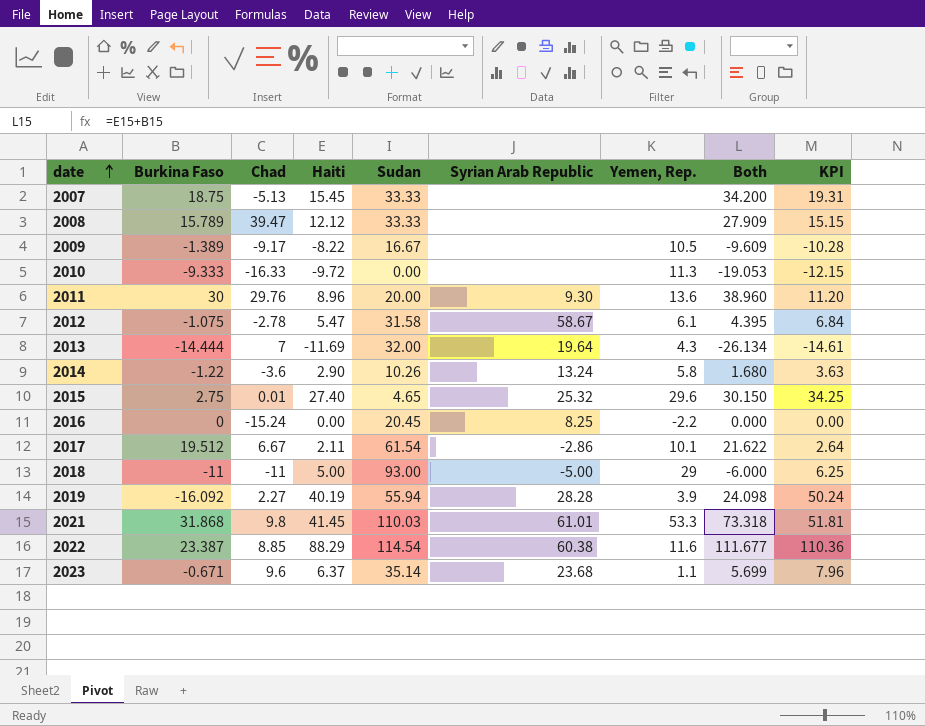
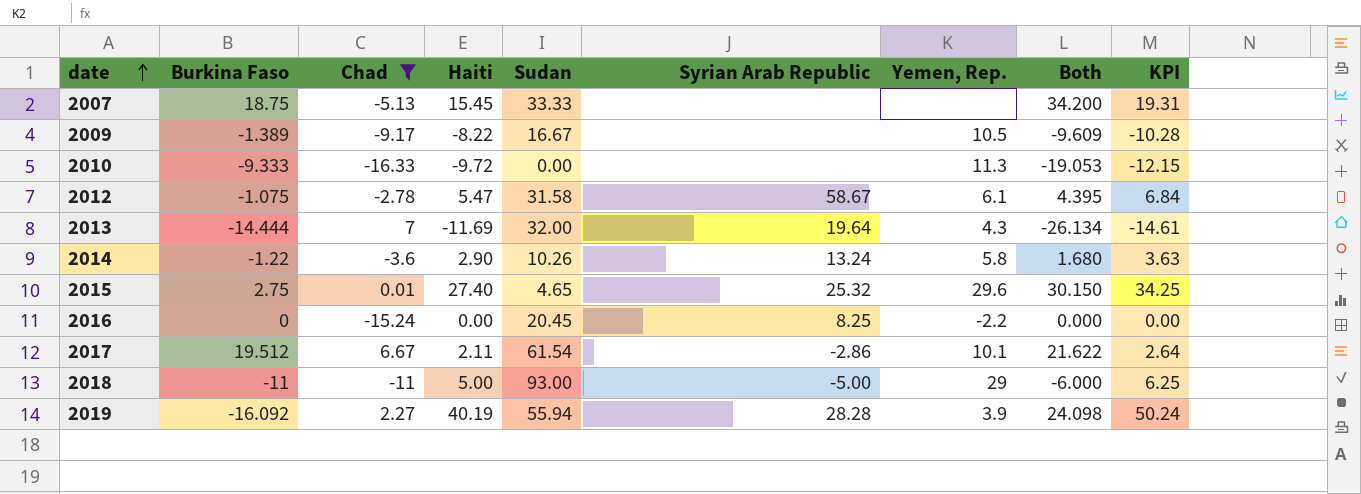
filter: none -> Chad <= 7

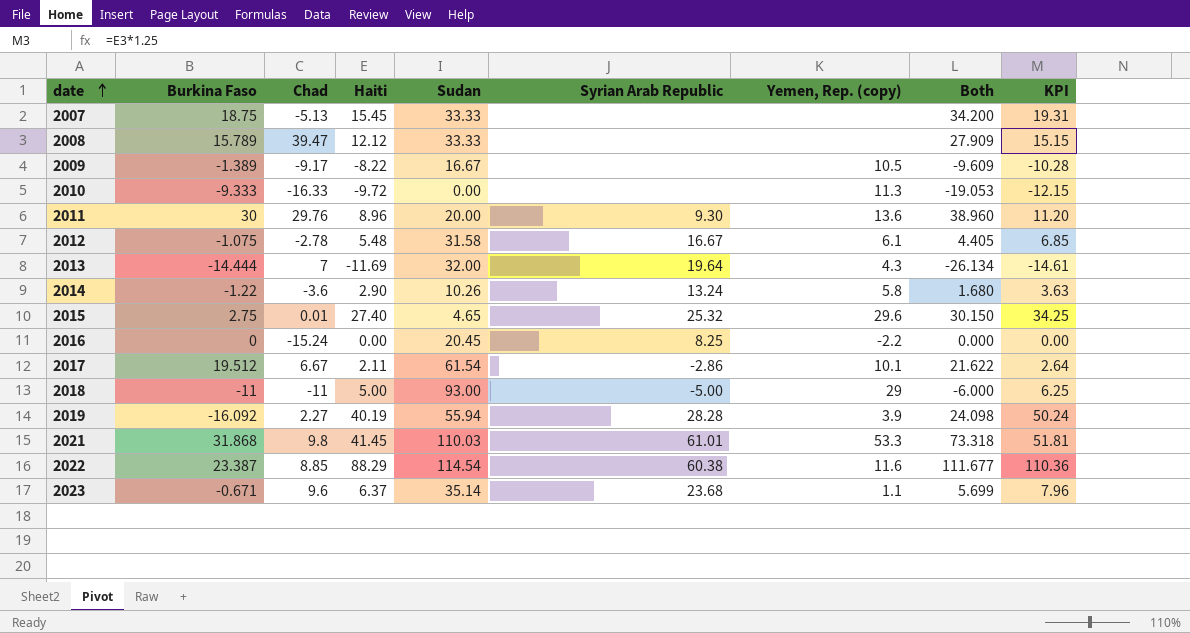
filter: Chad <= 7 -> none
column name: Yemen, Rep. -> Yemen, Rep. (copy)
2012 | Haiti: 5.47 -> 5.48
2012 | Syrian Arab Republic: 58.67 -> 16.67
2012 | Both: 4.395 -> 4.405
2012 | KPI: 6.84 -> 6.85

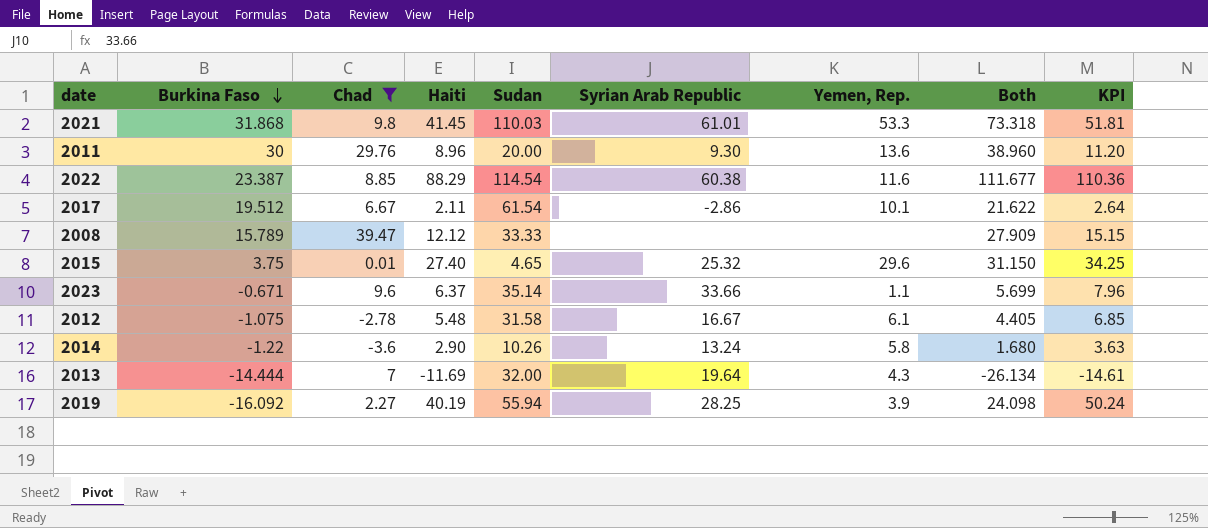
filter: none -> Chad >= -3.6
row order: date ascending -> Burkina Faso descending
column name: Yemen, Rep. (copy) -> Yemen, Rep.
2015 | Burkina Faso: 2.75 -> 3.75
2015 | Both: 30.150 -> 31.150
2023 | Syrian Arab Republic: 23.68 -> 33.66
2019 | Syrian Arab Republic: 28.28 -> 28.25

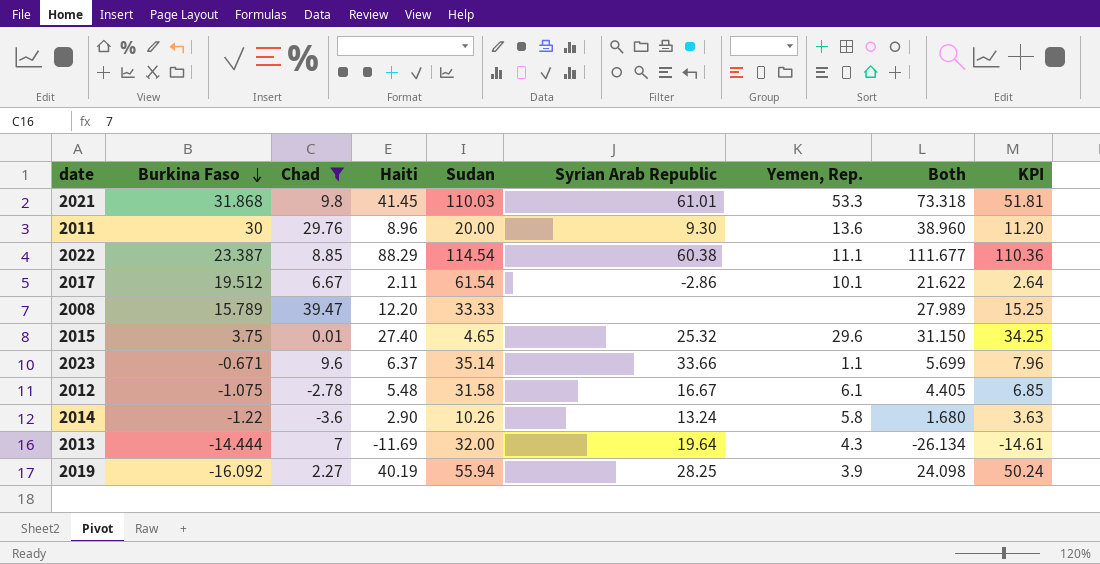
2022 | Yemen, Rep.: 11.6 -> 11.1
2008 | Haiti: 12.12 -> 12.20
2008 | Both: 27.909 -> 27.989
2008 | KPI: 15.15 -> 15.25

